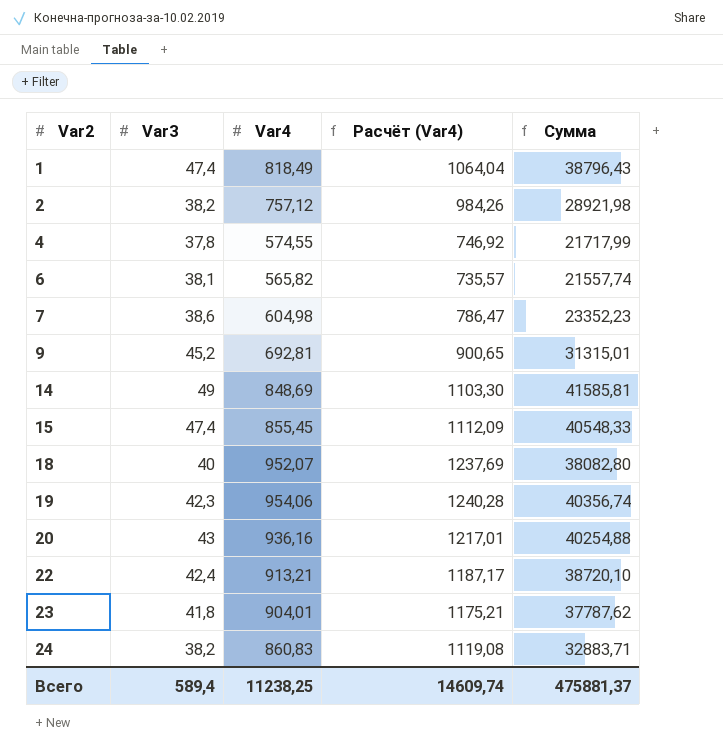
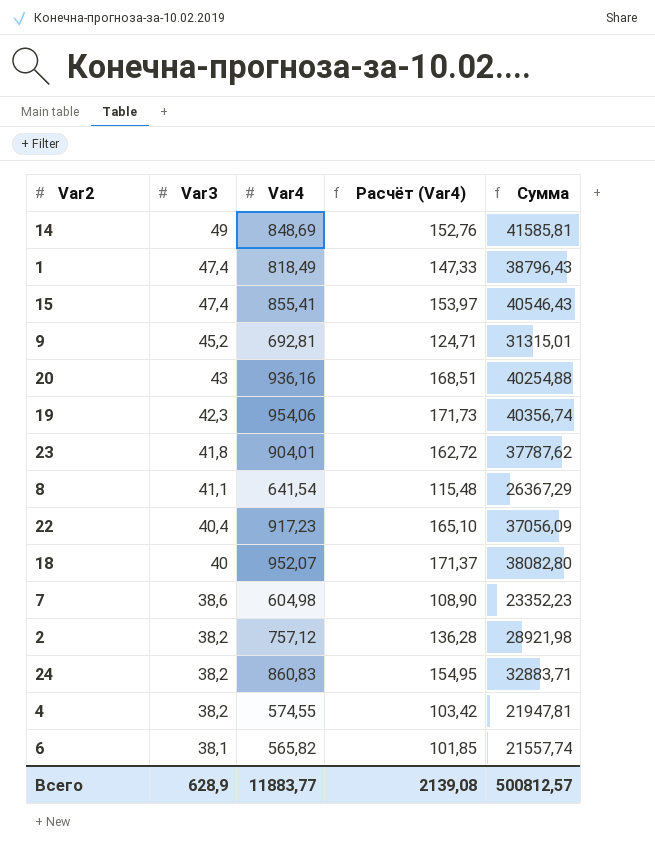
row order: Var2 ascending -> Var3 descending
column Расчёт (Var4) | formula: [Var4] * 1,3 -> [Var4] * 0,18
15 | Var4: 855,45 -> 855,41
15 | Сумма: 40548,33 -> 40546,43
row 8: none -> 41,1 | 641,54 | 115,48 | 26367,29
22 | Var3: 42,4 -> 40,4
22 | Var4: 913,21 -> 917,23
22 | Сумма: 38720,10 -> 37056,09
4 | Var3: 37,8 -> 38,2
4 | Сумма: 21717,99 -> 21947,81
Всего | Var3: 589,4 -> 628,9
Всего | Var4: 11238,25 -> 11883,77
Всего | Расчёт (Var4): 14609,74 -> 2139,08
Всего | Сумма: 475881,37 -> 500812,57

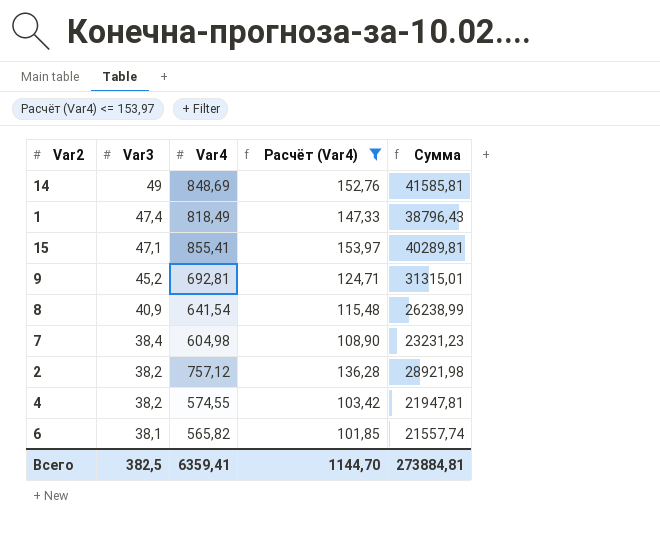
filter: none -> Расчёт (Var4) <= 153,97
15 | Var3: 47,4 -> 47,1
15 | Сумма: 40546,43 -> 40289,81
8 | Var3: 41,1 -> 40,9
8 | Сумма: 26367,29 -> 26238,99
7 | Var3: 38,6 -> 38,4
7 | Сумма: 23352,23 -> 23231,23
Всего | Var3: 628,9 -> 382,5
Всего | Var4: 11883,77 -> 6359,41
Всего | Расчёт (Var4): 2139,08 -> 1144,70
Всего | Сумма: 500812,57 -> 273884,81

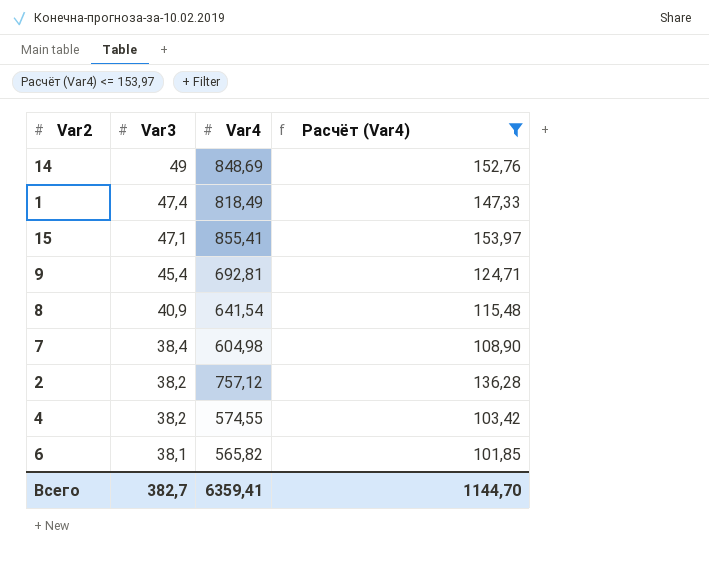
column Сумма | formula: [Var3] * [Var4] -> none
9 | Var3: 45,2 -> 45,4
Всего | Var3: 382,5 -> 382,7

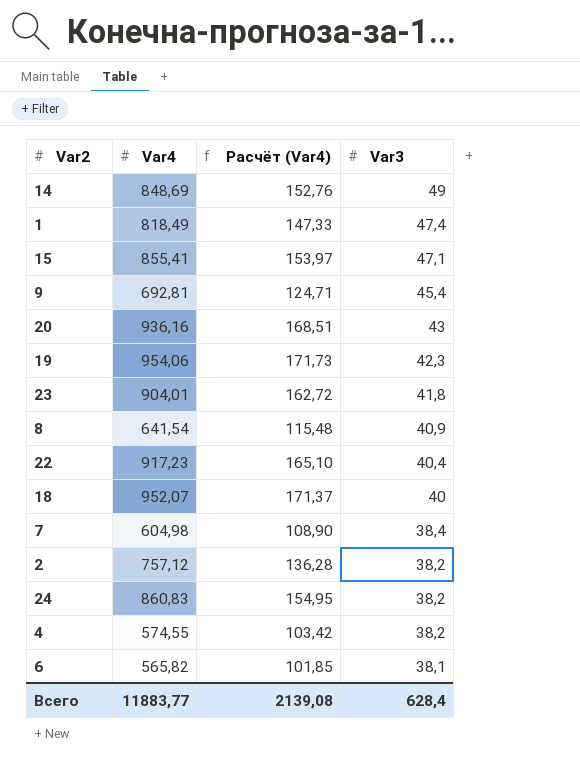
filter: Расчёт (Var4) <= 153,97 -> none
column Var3 | position: 2 -> 4
Всего | Var4: 6359,41 -> 11883,77
Всего | Расчёт (Var4): 1144,70 -> 2139,08
Всего | Var3: 382,7 -> 628,4

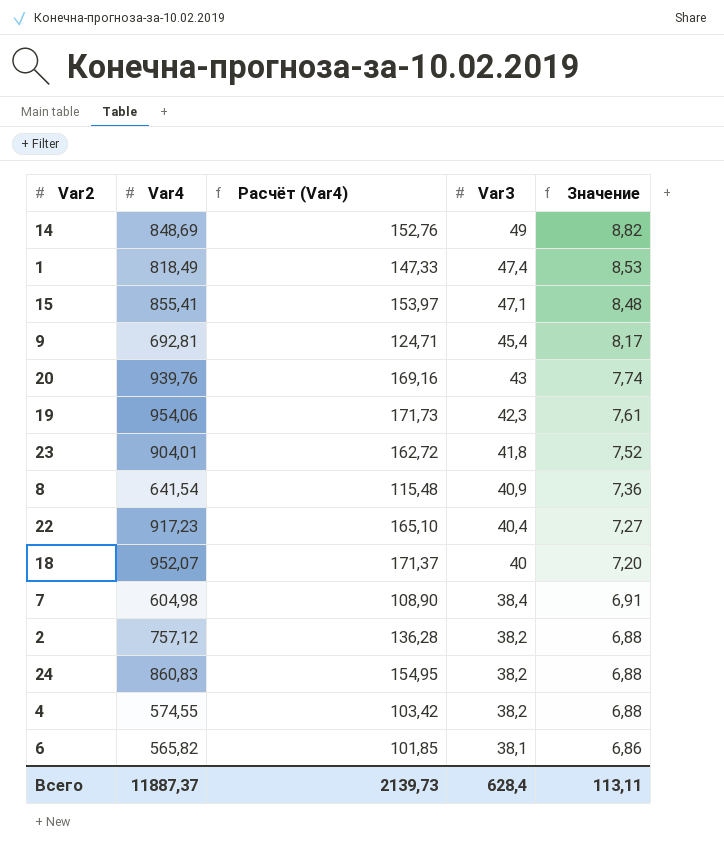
column Значение | formula: none -> [Var3] * 0,18
20 | Var4: 936,16 -> 939,76
20 | Расчёт (Var4): 168,51 -> 169,16
Всего | Var4: 11883,77 -> 11887,37
Всего | Расчёт (Var4): 2139,08 -> 2139,73

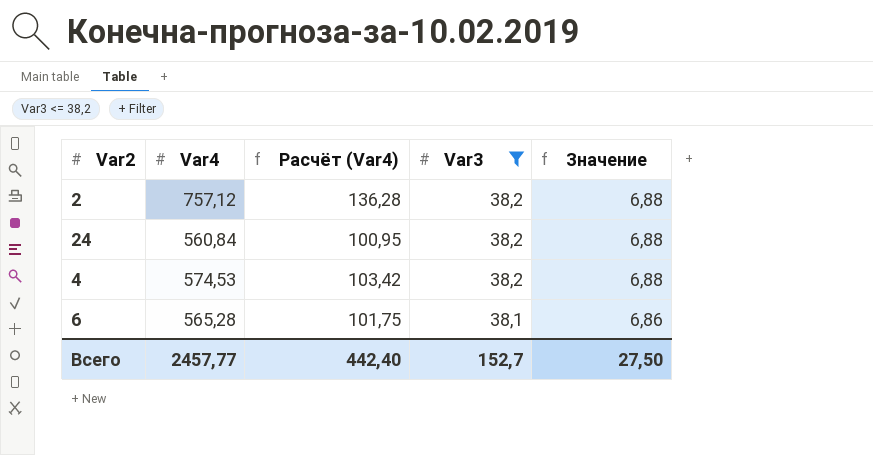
filter: none -> Var3 <= 38,2
24 | Var4: 860,83 -> 560,84
24 | Расчёт (Var4): 154,95 -> 100,95
4 | Var4: 574,55 -> 574,53
6 | Var4: 565,82 -> 565,28
6 | Расчёт (Var4): 101,85 -> 101,75
Всего | Var4: 11887,37 -> 2457,77
Всего | Расчёт (Var4): 2139,73 -> 442,40
Всего | Var3: 628,4 -> 152,7
Всего | Значение: 113,11 -> 27,50

